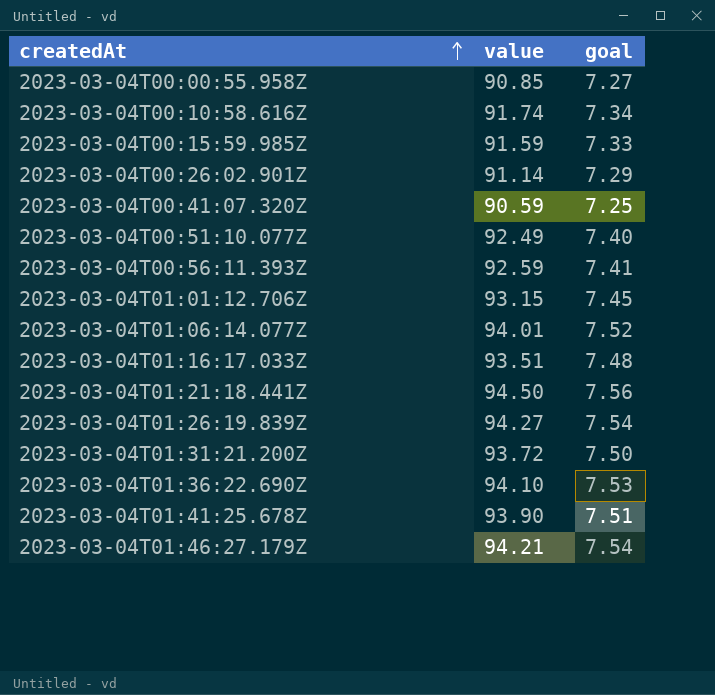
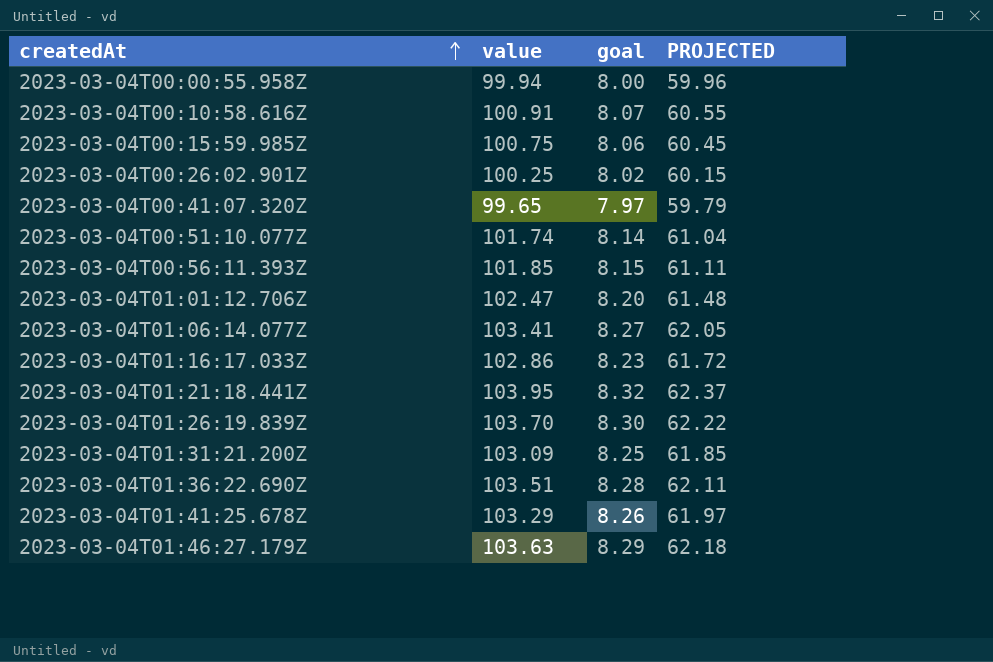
column PROJECTED | formula: none -> [value] * 0.6
2023-03-04T00:00:55.958Z | value: 90.85 -> 99.94
2023-03-04T00:00:55.958Z | goal: 7.27 -> 8.00
2023-03-04T00:10:58.616Z | value: 91.74 -> 100.91
2023-03-04T00:10:58.616Z | goal: 7.34 -> 8.07
2023-03-04T00:15:59.985Z | value: 91.59 -> 100.75
2023-03-04T00:15:59.985Z | goal: 7.33 -> 8.06
2023-03-04T00:26:02.901Z | value: 91.14 -> 100.25
2023-03-04T00:26:02.901Z | goal: 7.29 -> 8.02
2023-03-04T00:41:07.320Z | value: 90.59 -> 99.65
2023-03-04T00:41:07.320Z | goal: 7.25 -> 7.97
2023-03-04T00:51:10.077Z | value: 92.49 -> 101.74
2023-03-04T00:51:10.077Z | goal: 7.40 -> 8.14
2023-03-04T00:56:11.393Z | value: 92.59 -> 101.85
2023-03-04T00:56:11.393Z | goal: 7.41 -> 8.15
2023-03-04T01:01:12.706Z | value: 93.15 -> 102.47
2023-03-04T01:01:12.706Z | goal: 7.45 -> 8.20
2023-03-04T01:06:14.077Z | value: 94.01 -> 103.41
2023-03-04T01:06:14.077Z | goal: 7.52 -> 8.27
2023-03-04T01:16:17.033Z | value: 93.51 -> 102.86
2023-03-04T01:16:17.033Z | goal: 7.48 -> 8.23
2023-03-04T01:21:18.441Z | value: 94.50 -> 103.95
2023-03-04T01:21:18.441Z | goal: 7.56 -> 8.32
2023-03-04T01:26:19.839Z | value: 94.27 -> 103.70
2023-03-04T01:26:19.839Z | goal: 7.54 -> 8.30
2023-03-04T01:31:21.200Z | value: 93.72 -> 103.09
2023-03-04T01:31:21.200Z | goal: 7.50 -> 8.25
2023-03-04T01:36:22.690Z | value: 94.10 -> 103.51
2023-03-04T01:36:22.690Z | goal: 7.53 -> 8.28
2023-03-04T01:41:25.678Z | value: 93.90 -> 103.29
2023-03-04T01:41:25.678Z | goal: 7.51 -> 8.26
2023-03-04T01:46:27.179Z | value: 94.21 -> 103.63
2023-03-04T01:46:27.179Z | goal: 7.54 -> 8.29

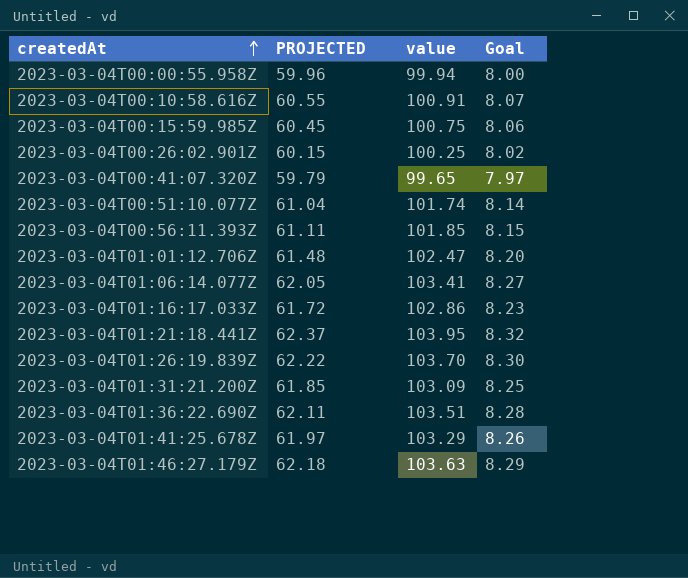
column PROJECTED | position: 4 -> 2
column name: goal -> Goal

